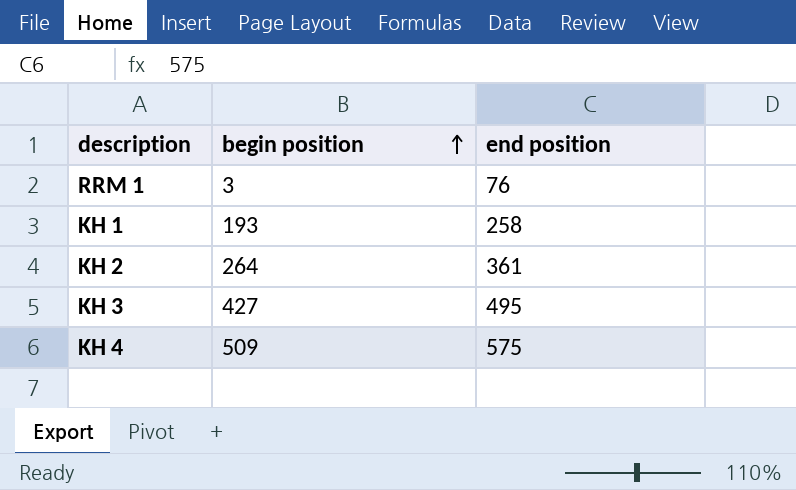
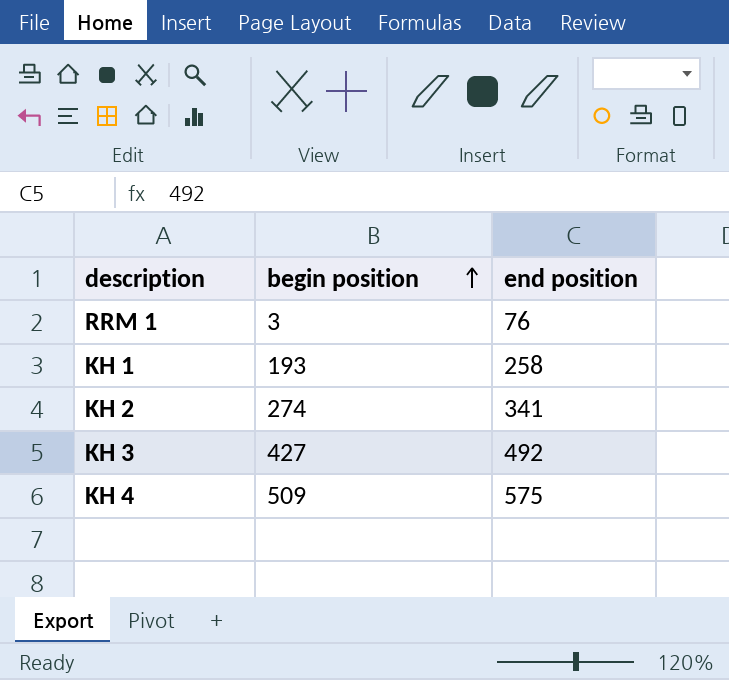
KH 2 | begin position: 264 -> 274
KH 2 | end position: 361 -> 341
KH 3 | end position: 495 -> 492

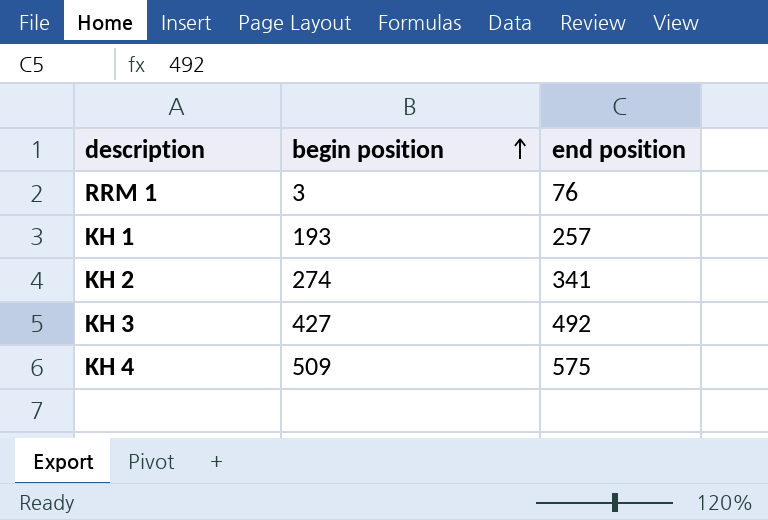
KH 1 | end position: 258 -> 257

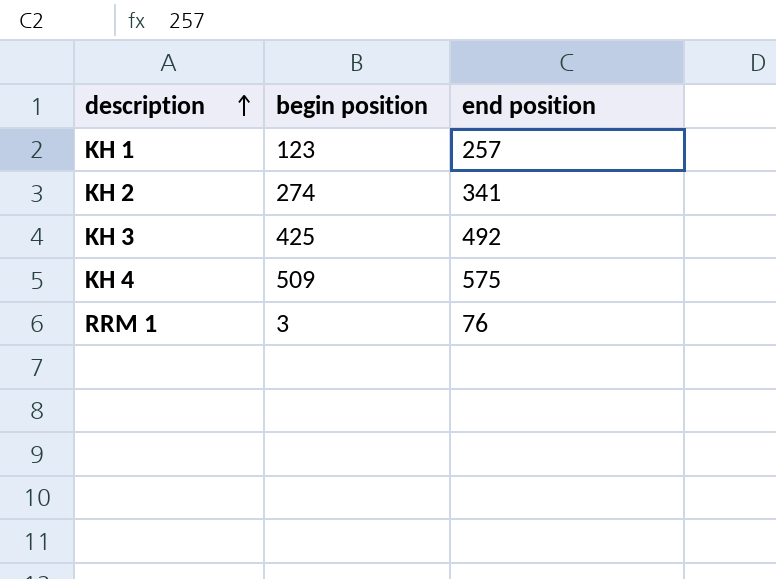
row order: begin position ascending -> description ascending
KH 1 | begin position: 193 -> 123
KH 3 | begin position: 427 -> 425

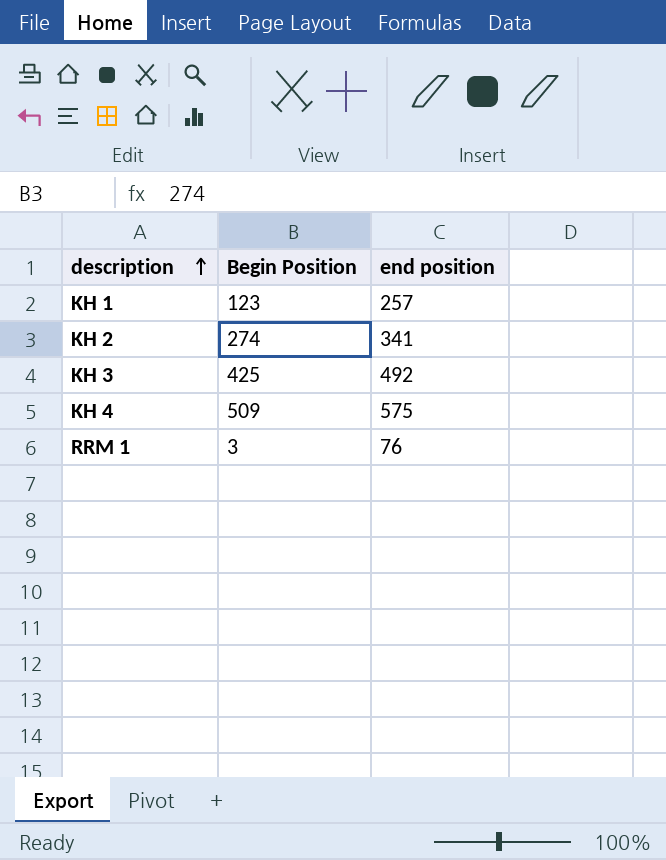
column name: begin position -> Begin Position

